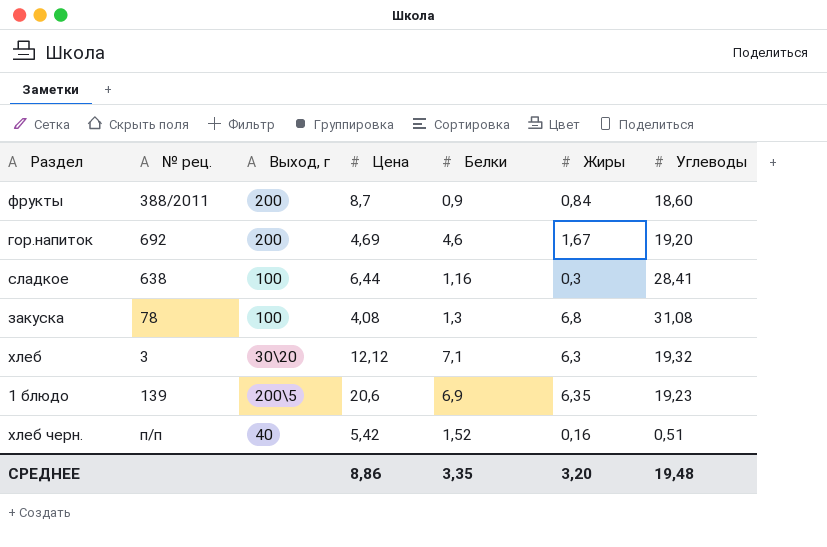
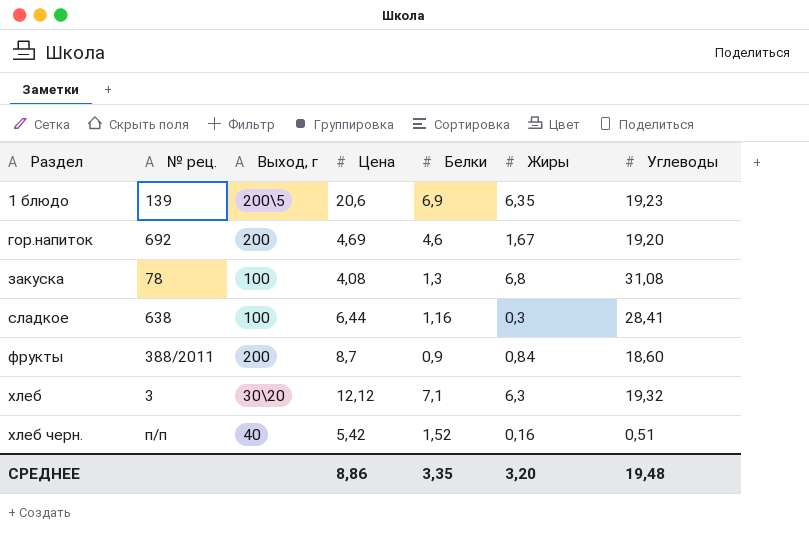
row order: none -> Раздел ascending

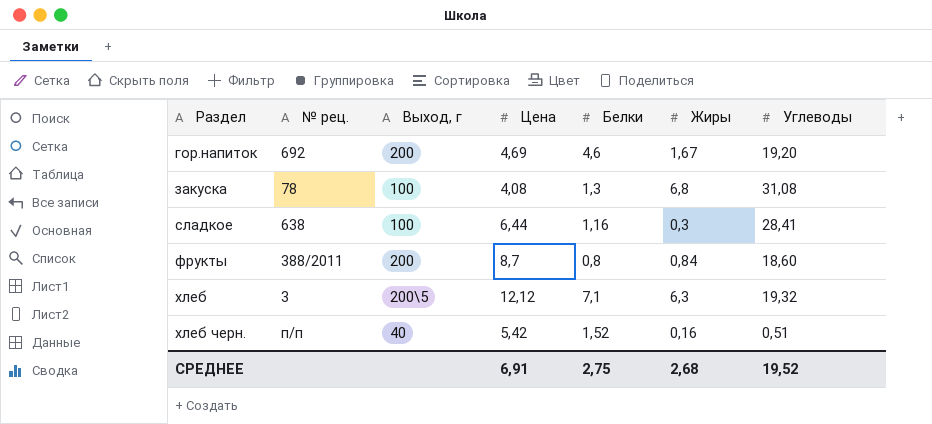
row 1 блюдо: 139 | 200\5 | 20,6 | 6,9 | 6,35 | 19,23 -> none
фрукты | Белки: 0,9 -> 0,8
хлеб | Выход, г: 30\20 -> 200\5
СРЕДНЕЕ | Цена: 8,86 -> 6,91
СРЕДНЕЕ | Белки: 3,35 -> 2,75
СРЕДНЕЕ | Жиры: 3,20 -> 2,68
СРЕДНЕЕ | Углеводы: 19,48 -> 19,52

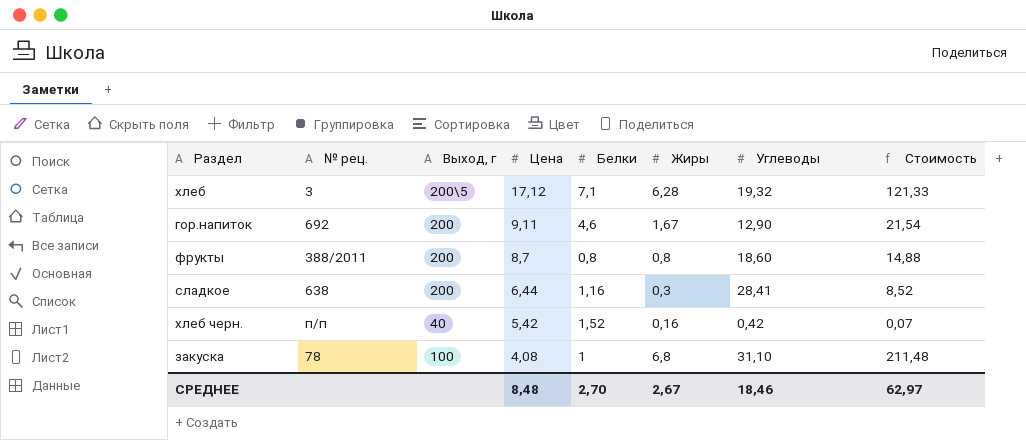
row order: Раздел ascending -> Цена descending
column Стоимость | formula: none -> [Жиры] * [Углеводы]
хлеб | Цена: 12,12 -> 17,12
хлеб | Жиры: 6,3 -> 6,28
гор.напиток | Цена: 4,69 -> 9,11
гор.напиток | Углеводы: 19,20 -> 12,90
фрукты | Жиры: 0,84 -> 0,8
сладкое | Выход, г: 100 -> 200
хлеб черн. | Углеводы: 0,51 -> 0,42
закуска | Белки: 1,3 -> 1
закуска | Углеводы: 31,08 -> 31,10
СРЕДНЕЕ | Цена: 6,91 -> 8,48
СРЕДНЕЕ | Белки: 2,75 -> 2,70
СРЕДНЕЕ | Жиры: 2,68 -> 2,67
СРЕДНЕЕ | Углеводы: 19,52 -> 18,46

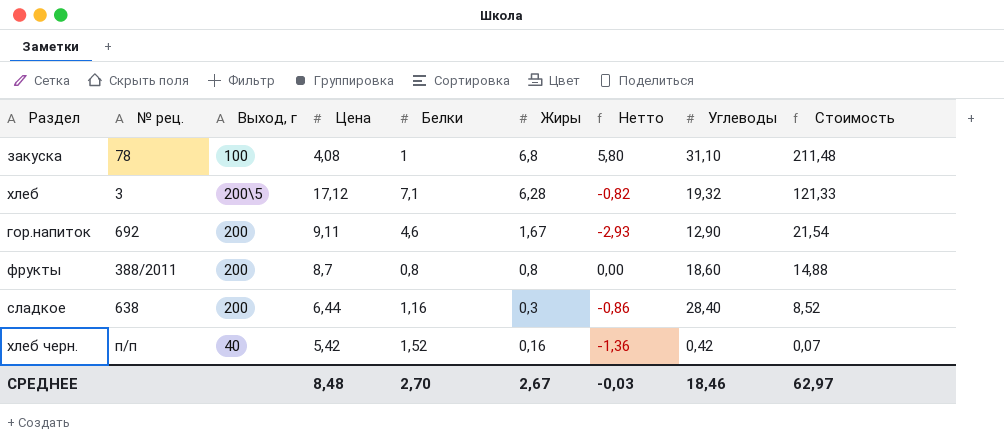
row order: Цена descending -> Жиры descending
column Нетто | formula: none -> [Жиры] - [Белки]
сладкое | Углеводы: 28,41 -> 28,40

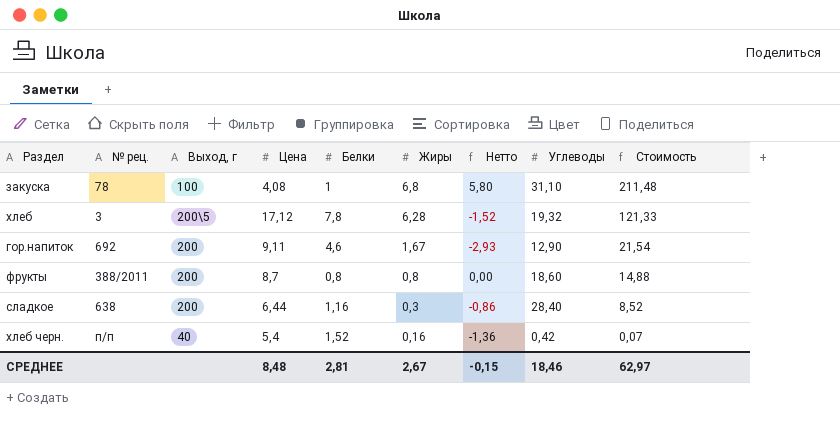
хлеб | Белки: 7,1 -> 7,8
хлеб | Нетто: -0,82 -> -1,52
хлеб черн. | Цена: 5,42 -> 5,4
СРЕДНЕЕ | Белки: 2,70 -> 2,81
СРЕДНЕЕ | Нетто: -0,03 -> -0,15

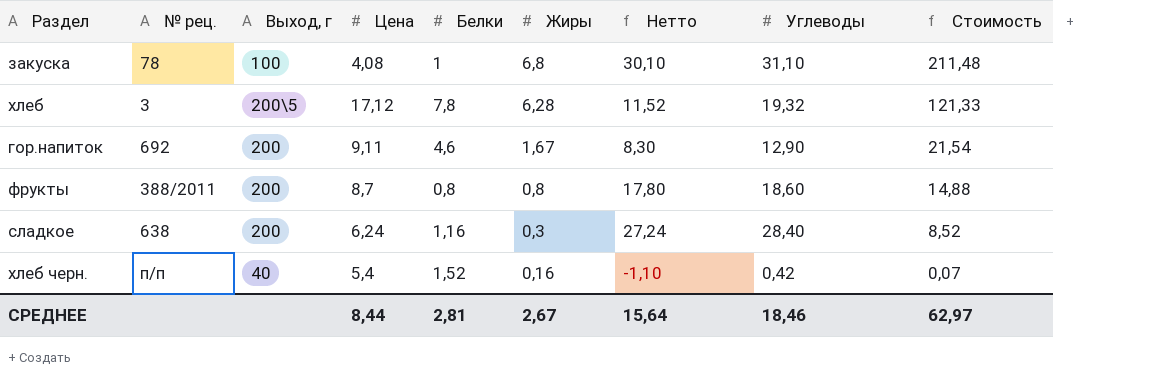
column Нетто | formula: [Жиры] - [Белки] -> [Углеводы] - [Белки]
сладкое | Цена: 6,44 -> 6,24
СРЕДНЕЕ | Цена: 8,48 -> 8,44
СРЕДНЕЕ | Нетто: -0,15 -> 15,64

